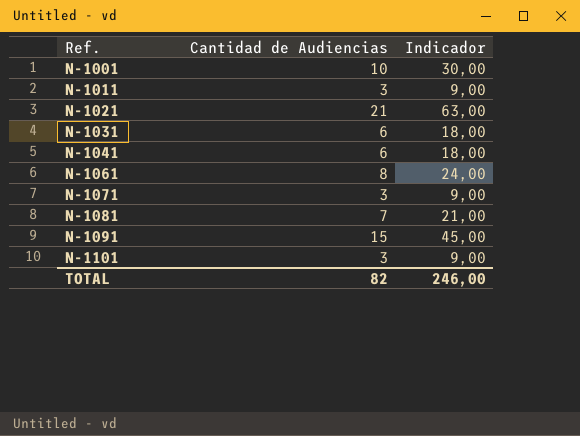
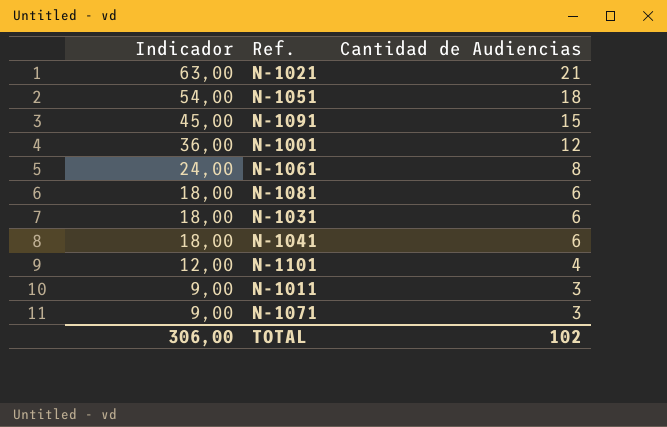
row order: Ref. ascending -> Indicador descending
column Indicador | position: 3 -> 1
row N-1051: none -> 54,00 | 18
N-1001 | Indicador: 30,00 -> 36,00
N-1001 | Cantidad de Audiencias: 10 -> 12
N-1081 | Indicador: 21,00 -> 18,00
N-1081 | Cantidad de Audiencias: 7 -> 6
N-1101 | Indicador: 9,00 -> 12,00
N-1101 | Cantidad de Audiencias: 3 -> 4
TOTAL | Indicador: 246,00 -> 306,00
TOTAL | Cantidad de Audiencias: 82 -> 102

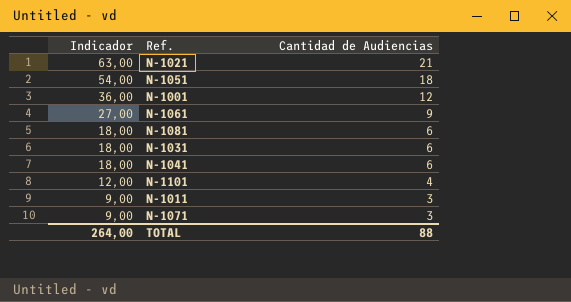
row N-1091: 45,00 | 15 -> none
N-1061 | Indicador: 24,00 -> 27,00
N-1061 | Cantidad de Audiencias: 8 -> 9
TOTAL | Indicador: 306,00 -> 264,00
TOTAL | Cantidad de Audiencias: 102 -> 88

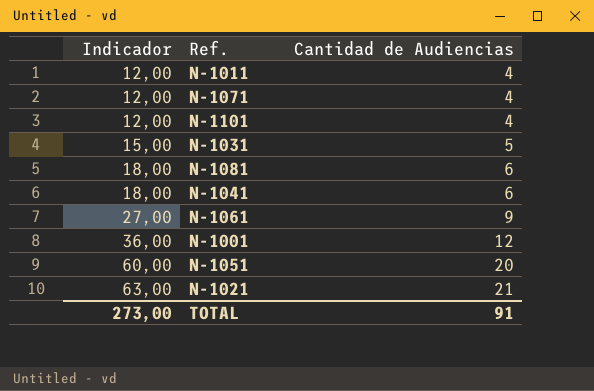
row order: Indicador descending -> Indicador ascending
N-1011 | Indicador: 9,00 -> 12,00
N-1011 | Cantidad de Audiencias: 3 -> 4
N-1071 | Indicador: 9,00 -> 12,00
N-1071 | Cantidad de Audiencias: 3 -> 4
N-1031 | Indicador: 18,00 -> 15,00
N-1031 | Cantidad de Audiencias: 6 -> 5
N-1051 | Indicador: 54,00 -> 60,00
N-1051 | Cantidad de Audiencias: 18 -> 20
TOTAL | Indicador: 264,00 -> 273,00
TOTAL | Cantidad de Audiencias: 88 -> 91

